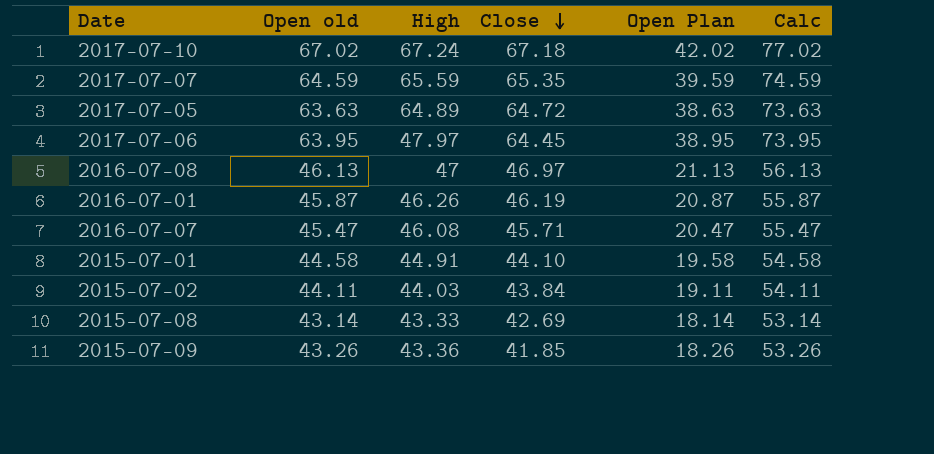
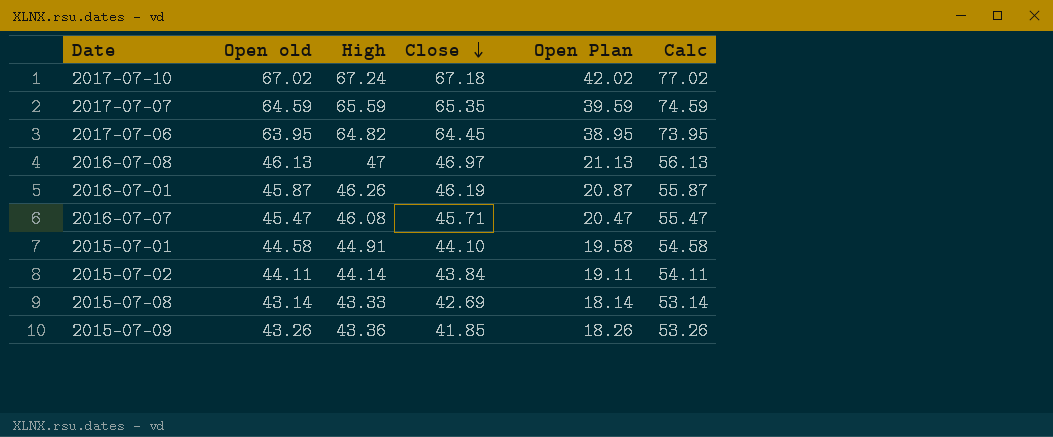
row 2017-07-05: 63.63 | 64.89 | 64.72 | 38.63 | 73.63 -> none
2017-07-06 | High: 47.97 -> 64.82
2015-07-02 | High: 44.03 -> 44.14

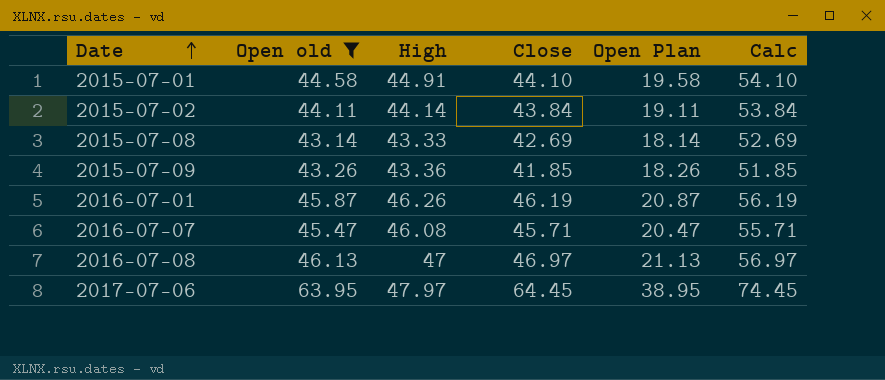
filter: none -> Open old <= 63.95
row order: Close descending -> Date ascending
column Calc | formula: [Open old] + 10 -> [Close] + 10
2017-07-06 | High: 64.82 -> 47.97

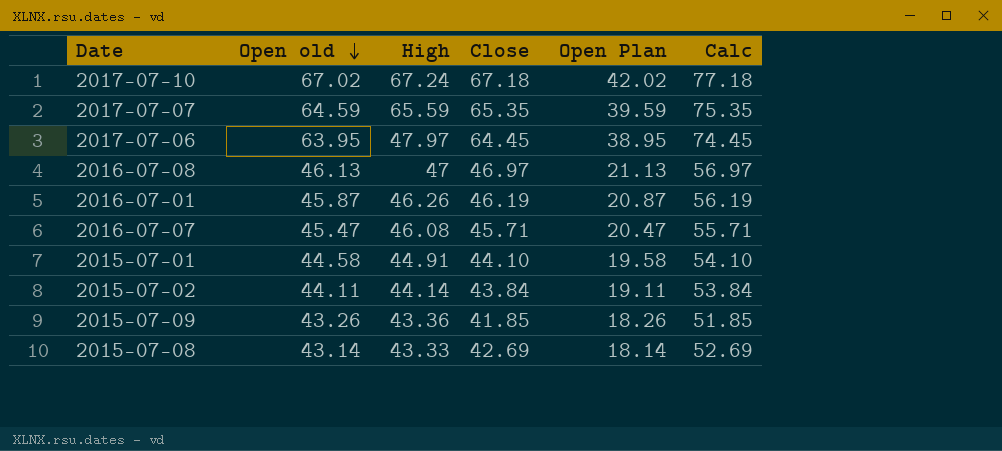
filter: Open old <= 63.95 -> none
row order: Date ascending -> Open old descending

